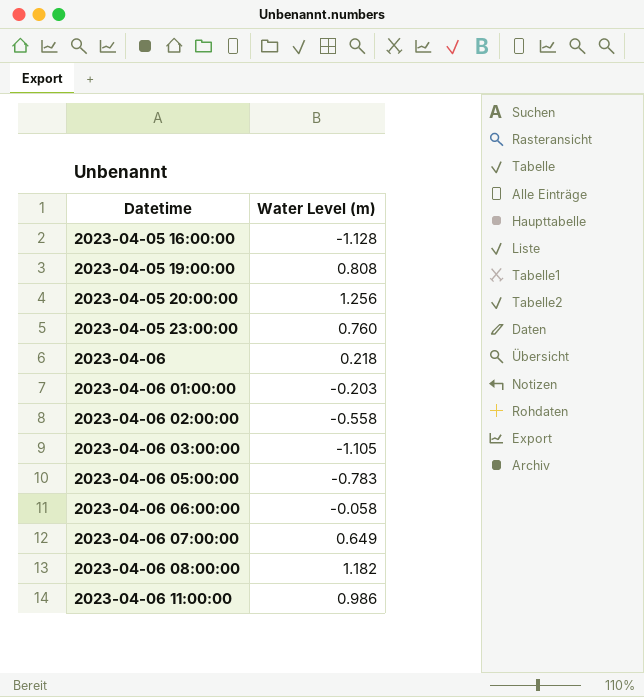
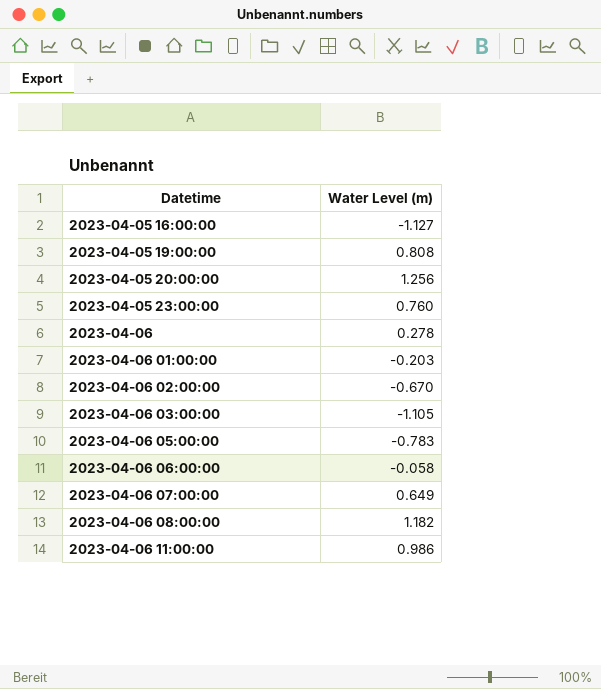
2023-04-05 16:00:00 | Water Level (m): -1.128 -> -1.127
2023-04-06 | Water Level (m): 0.218 -> 0.278
2023-04-06 02:00:00 | Water Level (m): -0.558 -> -0.670

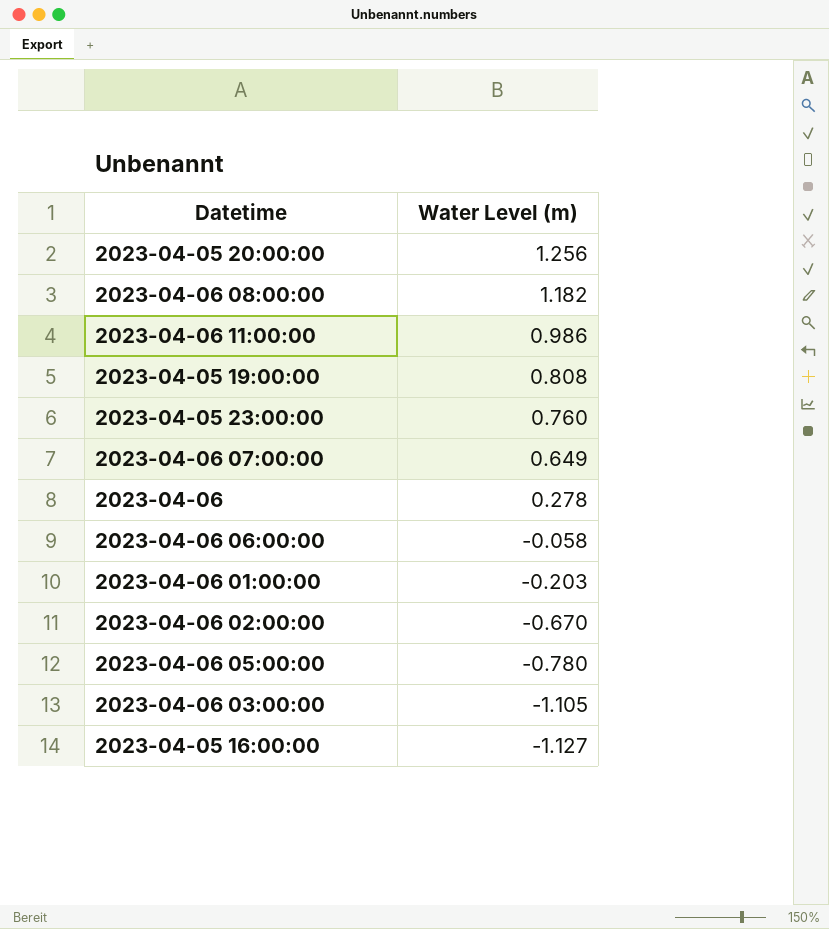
row order: Datetime ascending -> Water Level (m) descending
2023-04-06 05:00:00 | Water Level (m): -0.783 -> -0.780

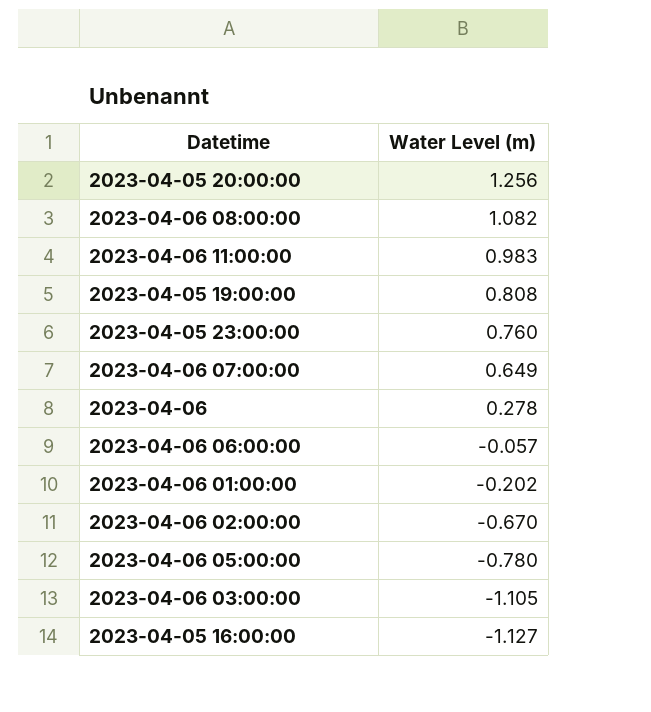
2023-04-06 08:00:00 | Water Level (m): 1.182 -> 1.082
2023-04-06 11:00:00 | Water Level (m): 0.986 -> 0.983
2023-04-06 06:00:00 | Water Level (m): -0.058 -> -0.057
2023-04-06 01:00:00 | Water Level (m): -0.203 -> -0.202

